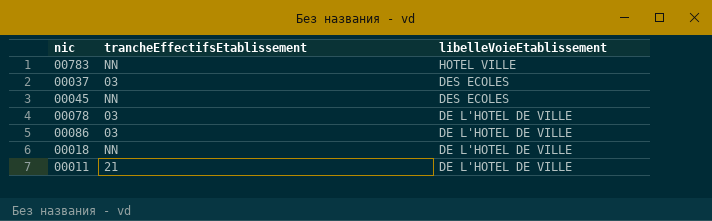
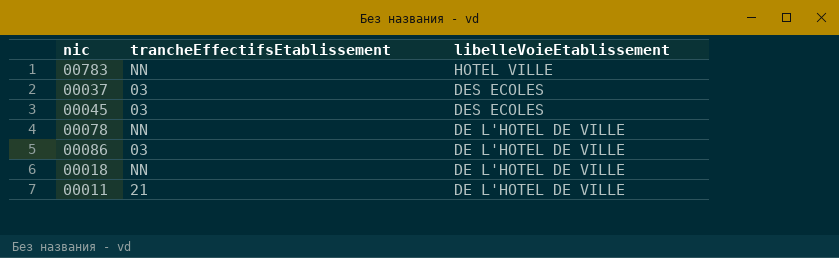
00045 | trancheEffectifsEtablissement: NN -> 03
00078 | trancheEffectifsEtablissement: 03 -> NN

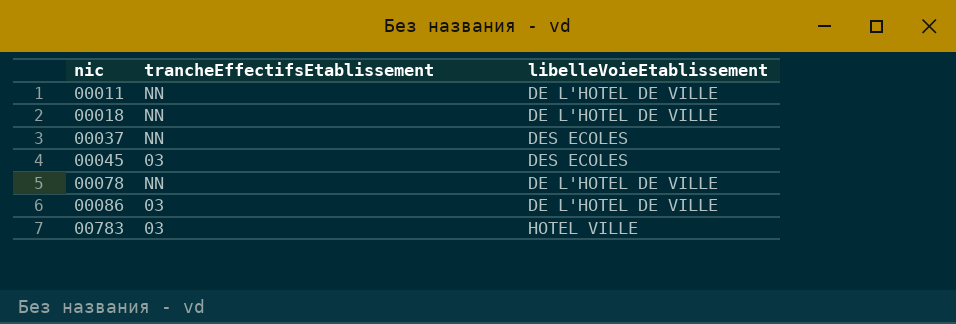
row order: libelleVoieEtablissement descending -> nic ascending
00011 | trancheEffectifsEtablissement: 21 -> NN
00037 | trancheEffectifsEtablissement: 03 -> NN
00783 | trancheEffectifsEtablissement: NN -> 03

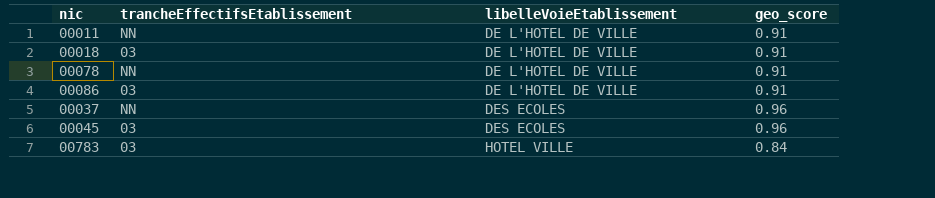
row order: nic ascending -> libelleVoieEtablissement ascending
column geo_score | position: none -> 4
00018 | trancheEffectifsEtablissement: NN -> 03

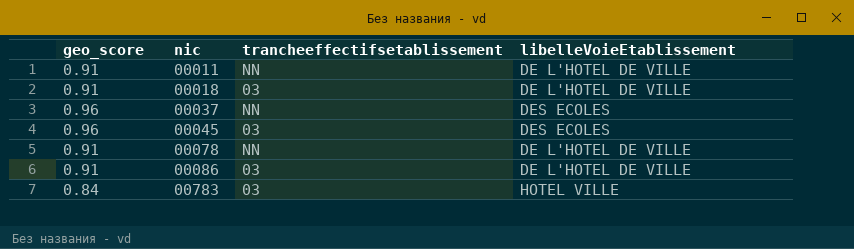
row order: libelleVoieEtablissement ascending -> nic ascending
column geo_score | position: 4 -> 1
column name: trancheEffectifsEtablissement -> trancheeffectifsetablissement

